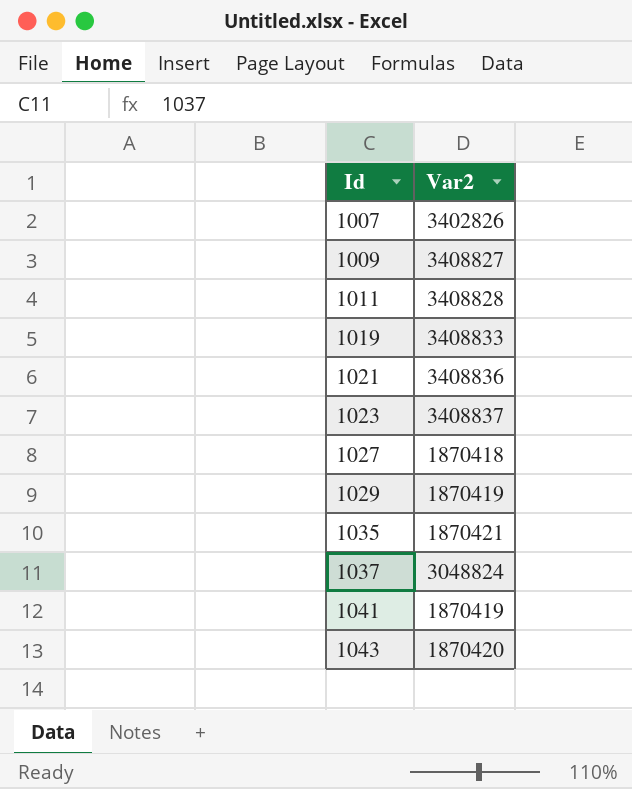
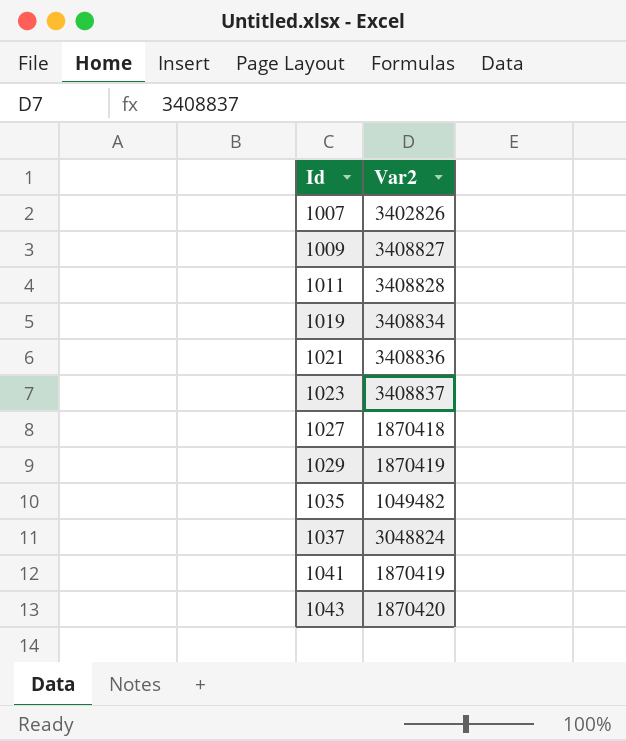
1019 | Var2: 3408833 -> 3408834
1035 | Var2: 1870421 -> 1049482

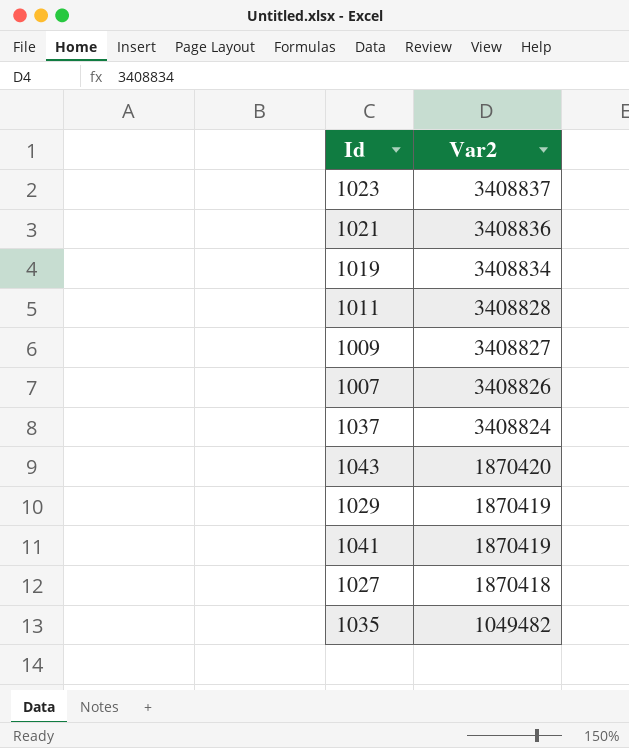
row order: Id ascending -> Var2 descending
1007 | Var2: 3402826 -> 3408826
1037 | Var2: 3048824 -> 3408824

